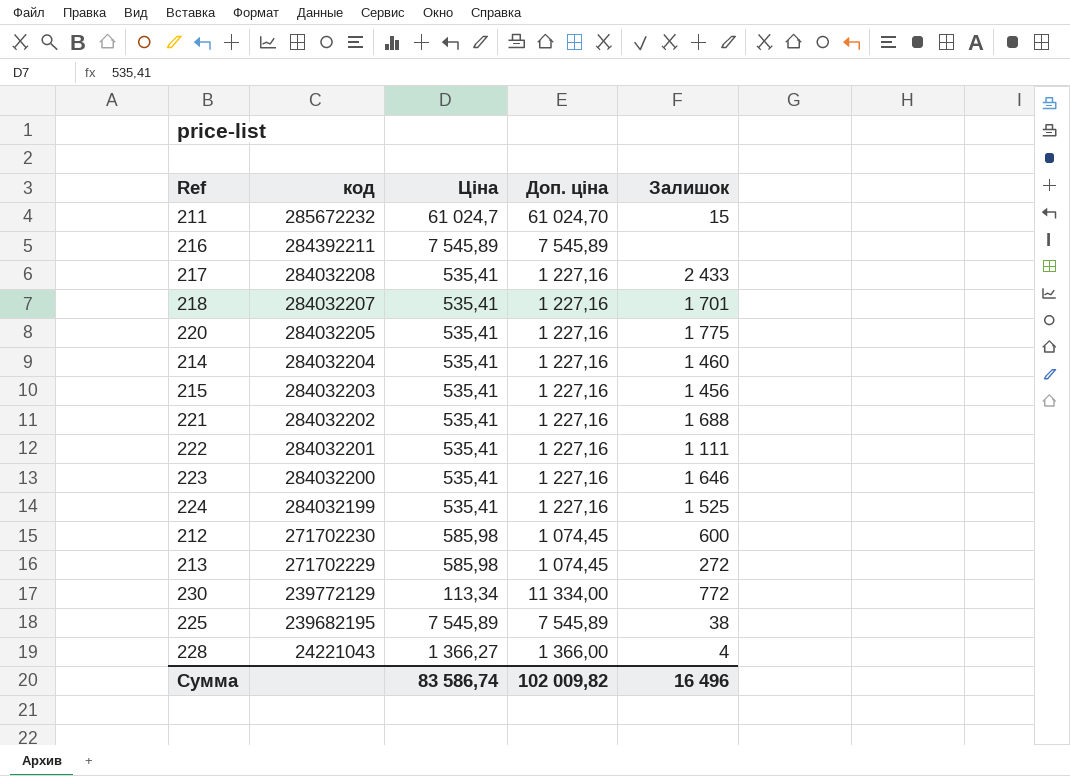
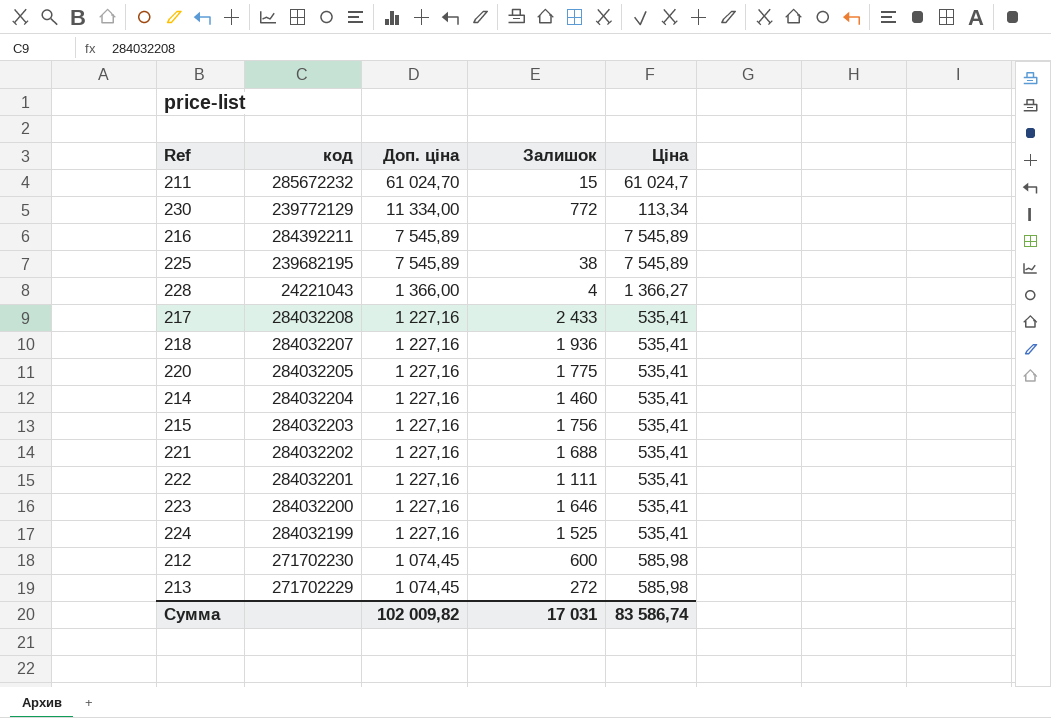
row order: код descending -> Доп. ціна descending
column Ціна | position: 3 -> 5
218 | Залишок: 1 701 -> 1 936
215 | Залишок: 1 456 -> 1 756
Сумма | Залишок: 16 496 -> 17 031

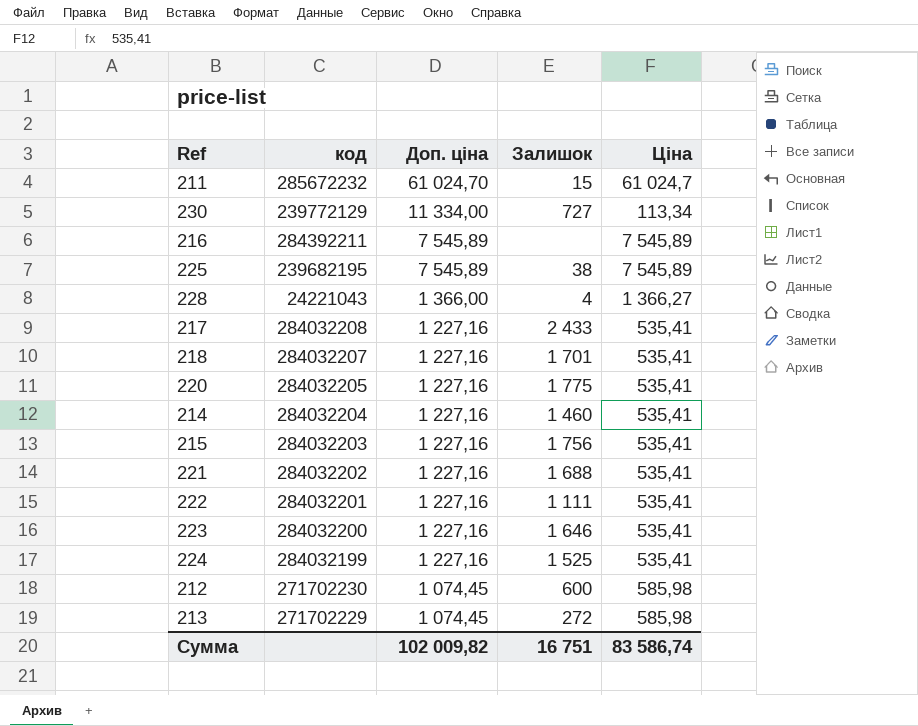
230 | Залишок: 772 -> 727
218 | Залишок: 1 936 -> 1 701
Сумма | Залишок: 17 031 -> 16 751

